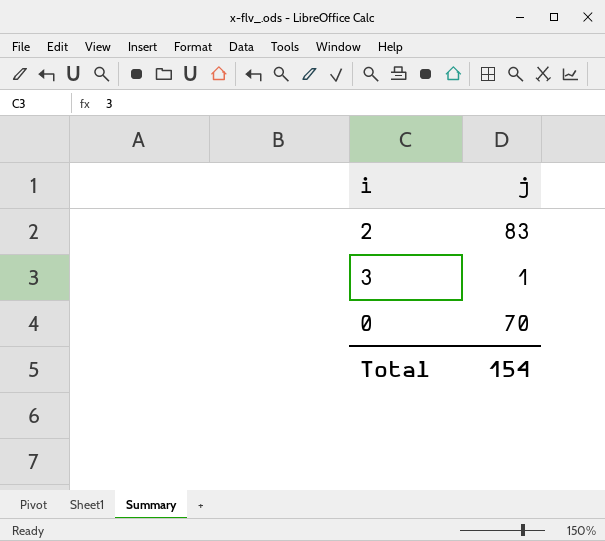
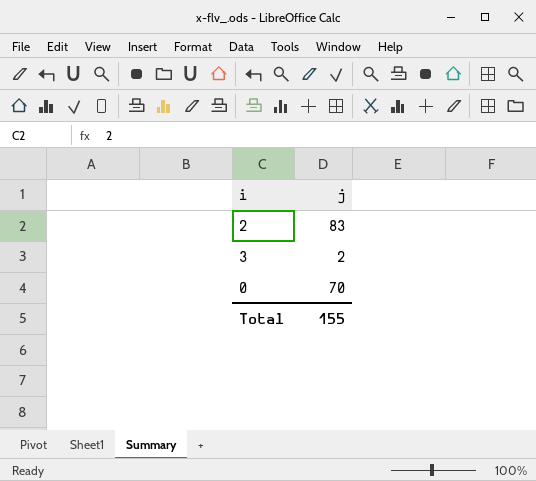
3 | j: 1 -> 2
Total | j: 154 -> 155

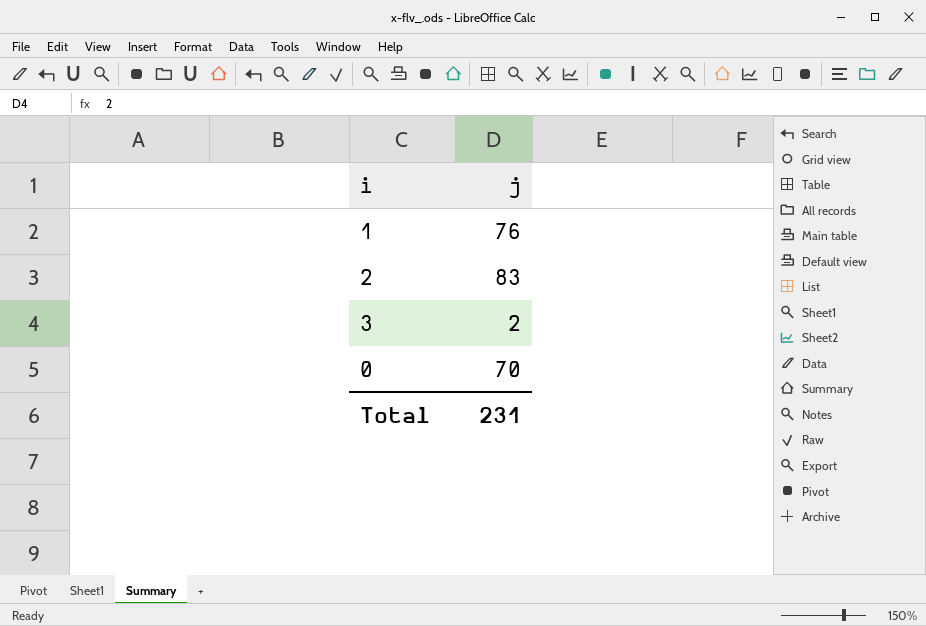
row 1: none -> 76
Total | j: 155 -> 231

